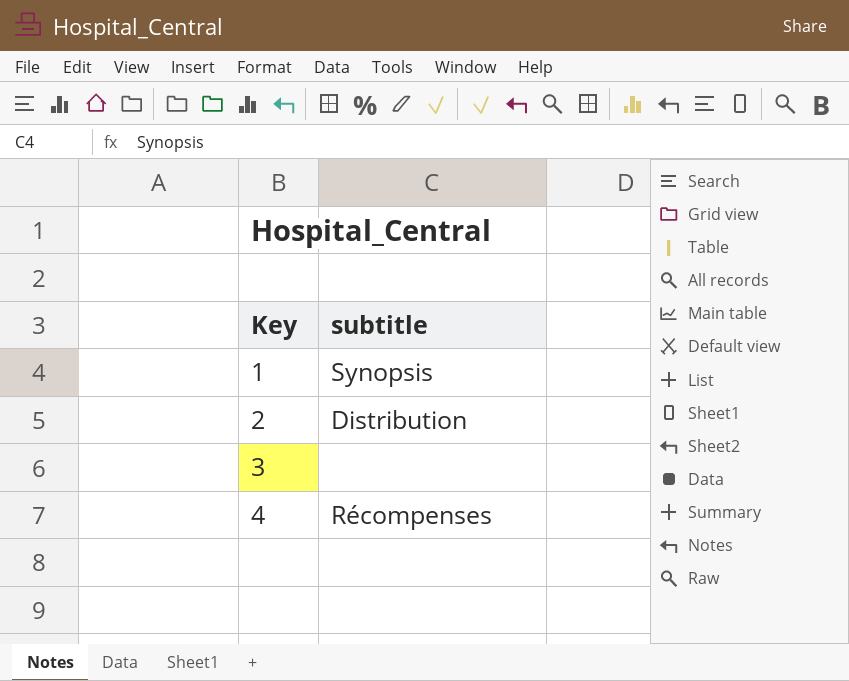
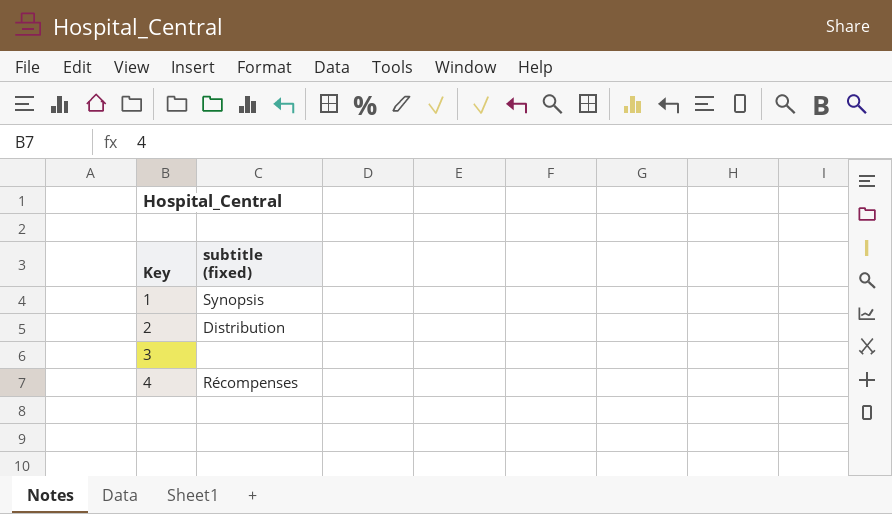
column name: subtitle -> subtitle (fixed)

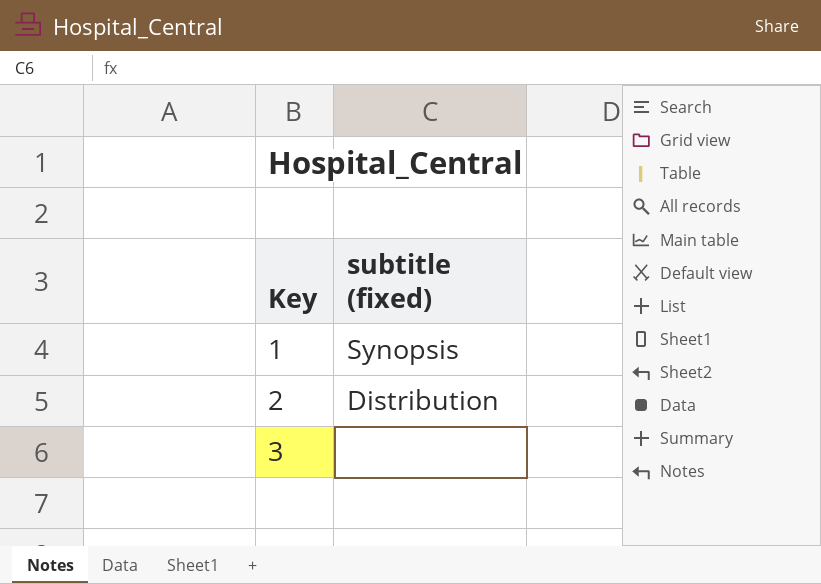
row 4: Récompenses -> none

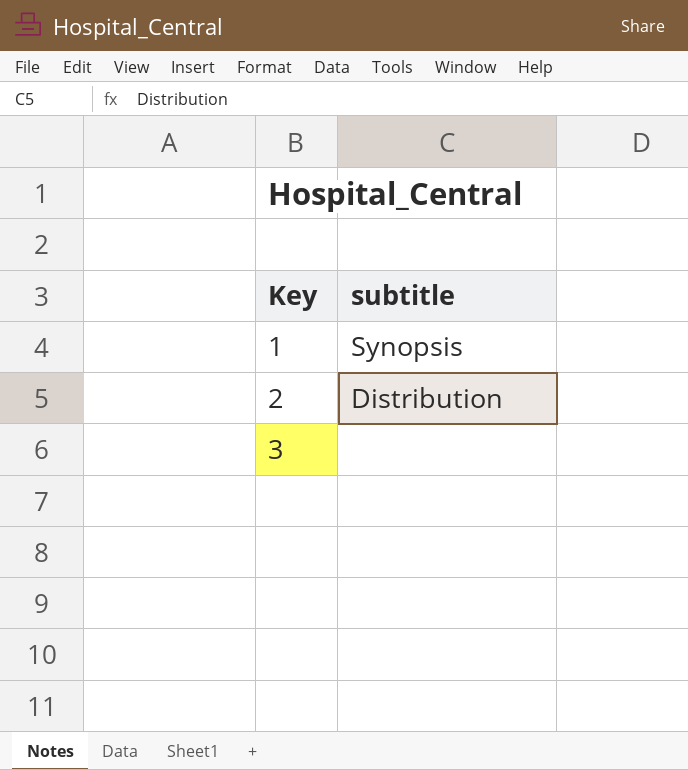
column name: subtitle (fixed) -> subtitle

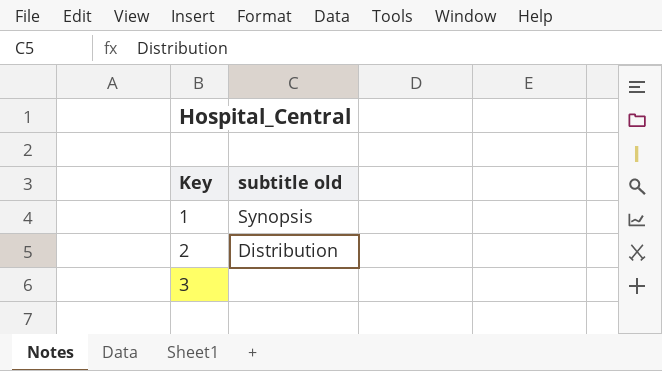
column name: subtitle -> subtitle old

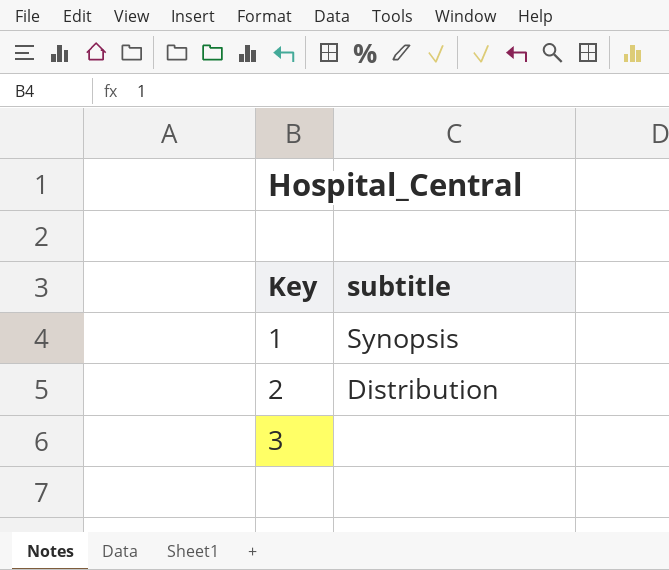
column name: subtitle old -> subtitle

